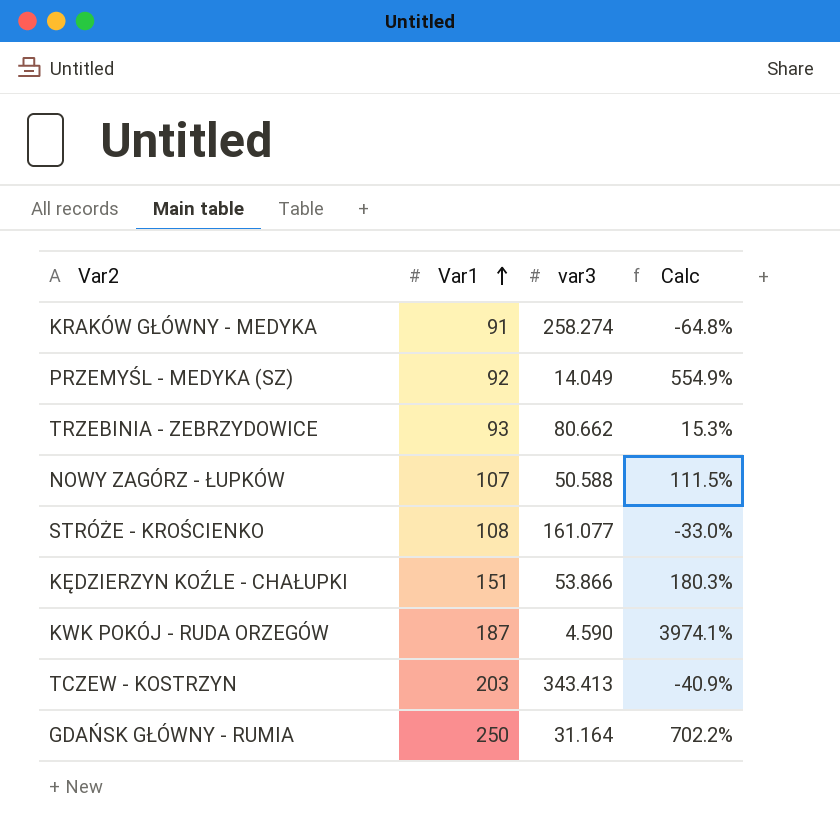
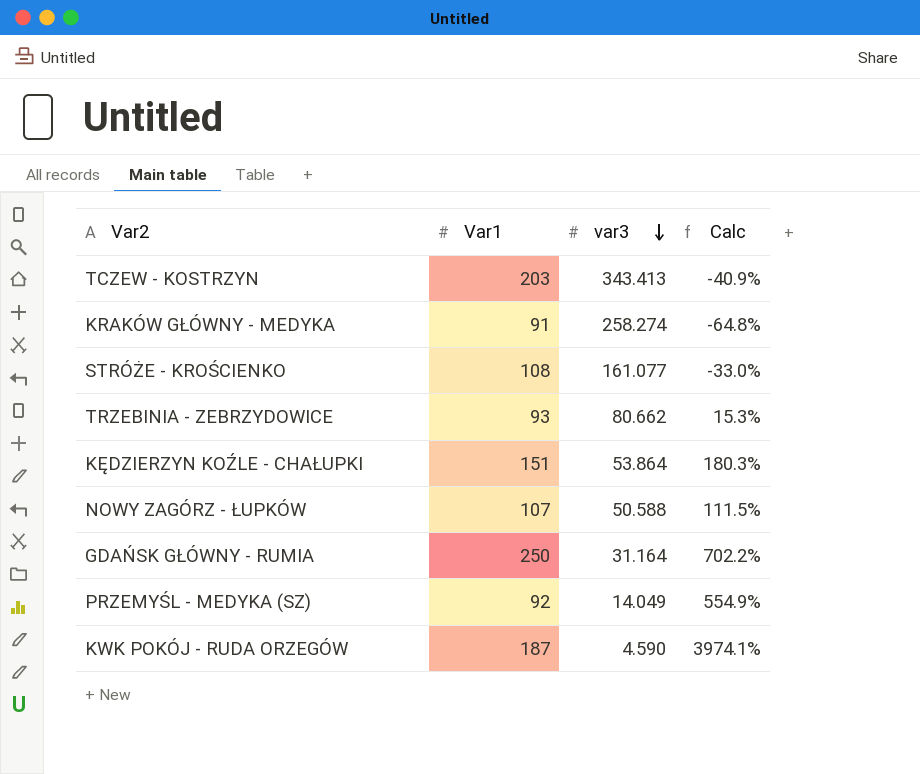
row order: Var1 ascending -> var3 descending
KĘDZIERZYN KOŹLE - CHAŁUPKI | var3: 53.866 -> 53.864

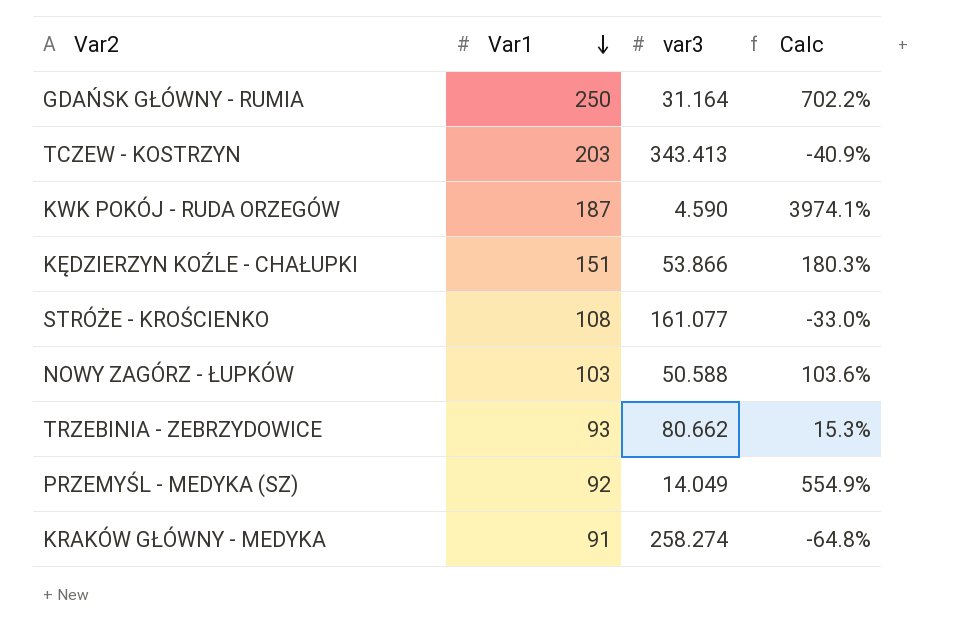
row order: var3 descending -> Var1 descending
KĘDZIERZYN KOŹLE - CHAŁUPKI | var3: 53.864 -> 53.866
NOWY ZAGÓRZ - ŁUPKÓW | Var1: 107 -> 103
NOWY ZAGÓRZ - ŁUPKÓW | Calc: 111.5% -> 103.6%

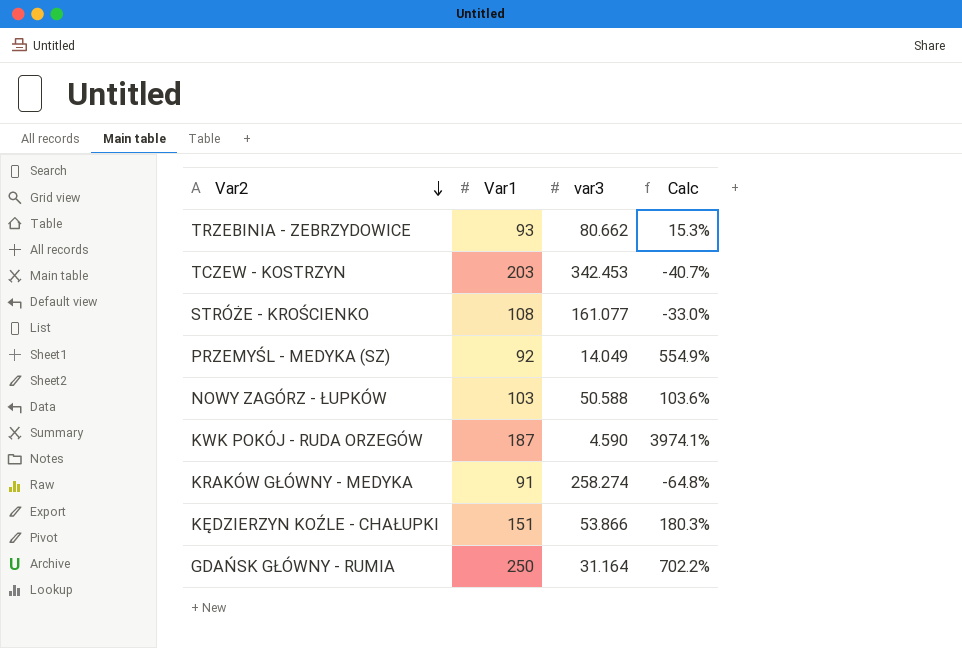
row order: Var1 descending -> Var2 descending
TCZEW - KOSTRZYN | var3: 343.413 -> 342.453
TCZEW - KOSTRZYN | Calc: -40.9% -> -40.7%

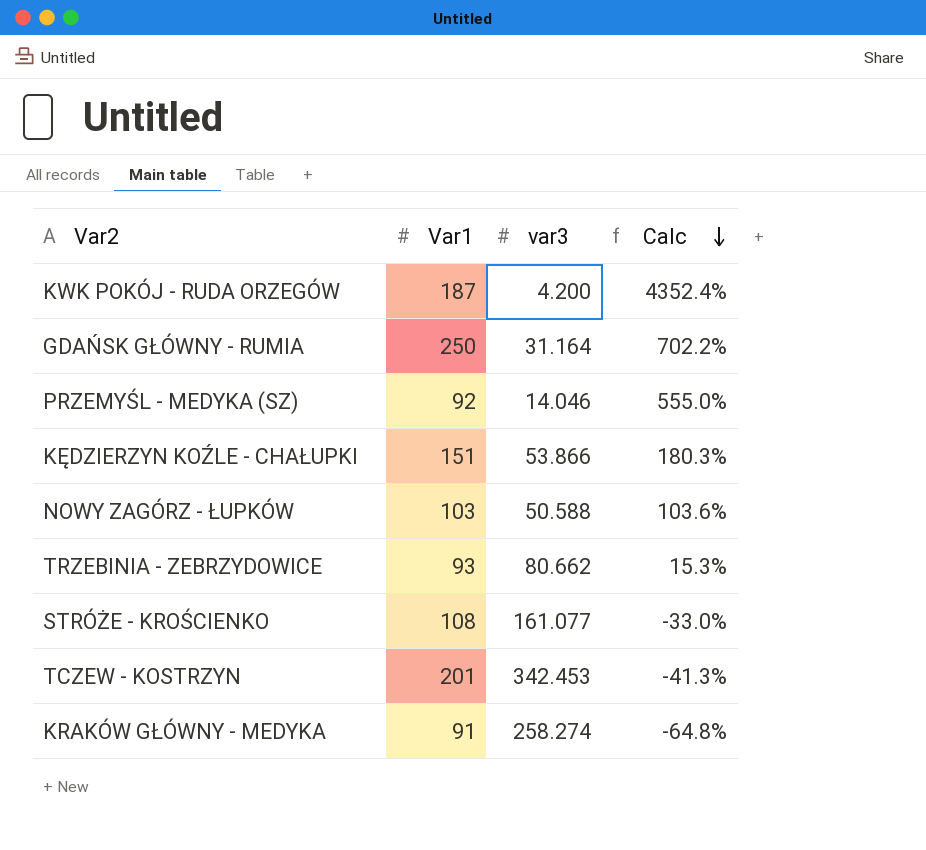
row order: Var2 descending -> Calc descending
KWK POKÓJ - RUDA ORZEGÓW | var3: 4.590 -> 4.200
KWK POKÓJ - RUDA ORZEGÓW | Calc: 3974.1% -> 4352.4%
PRZEMYŚL - MEDYKA (SZ) | var3: 14.049 -> 14.046
PRZEMYŚL - MEDYKA (SZ) | Calc: 554.9% -> 555.0%
TCZEW - KOSTRZYN | Var1: 203 -> 201
TCZEW - KOSTRZYN | Calc: -40.7% -> -41.3%

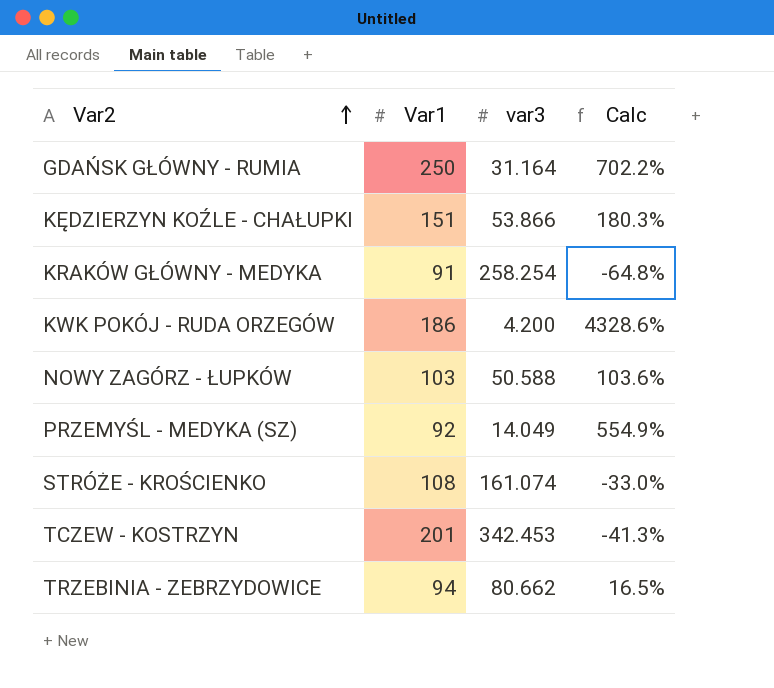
row order: Calc descending -> Var2 ascending
KRAKÓW GŁÓWNY - MEDYKA | var3: 258.274 -> 258.254
KWK POKÓJ - RUDA ORZEGÓW | Var1: 187 -> 186
KWK POKÓJ - RUDA ORZEGÓW | Calc: 4352.4% -> 4328.6%
PRZEMYŚL - MEDYKA (SZ) | var3: 14.046 -> 14.049
PRZEMYŚL - MEDYKA (SZ) | Calc: 555.0% -> 554.9%
STRÓŻE - KROŚCIENKO | var3: 161.077 -> 161.074
TRZEBINIA - ZEBRZYDOWICE | Var1: 93 -> 94
TRZEBINIA - ZEBRZYDOWICE | Calc: 15.3% -> 16.5%

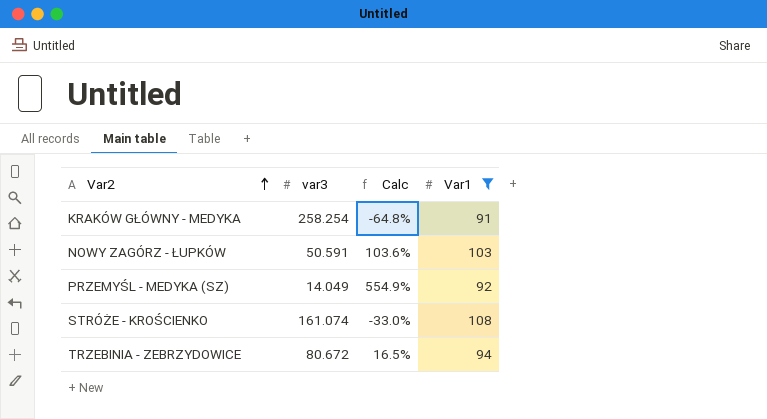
filter: none -> Var1 <= 108
column Var1 | position: 2 -> 4
NOWY ZAGÓRZ - ŁUPKÓW | var3: 50.588 -> 50.591
TRZEBINIA - ZEBRZYDOWICE | var3: 80.662 -> 80.672

